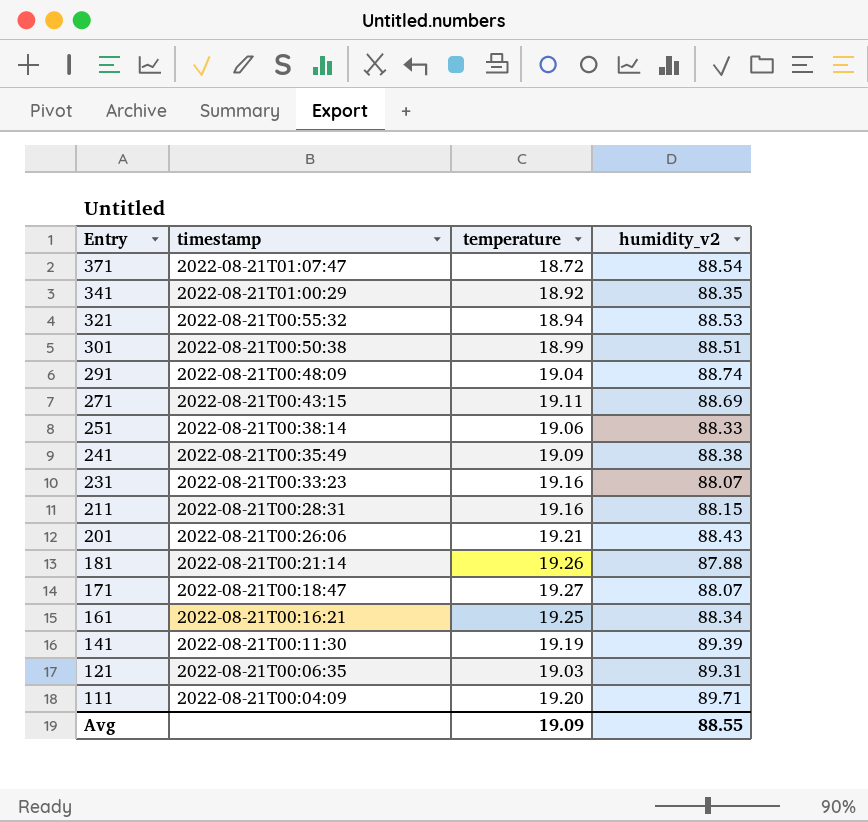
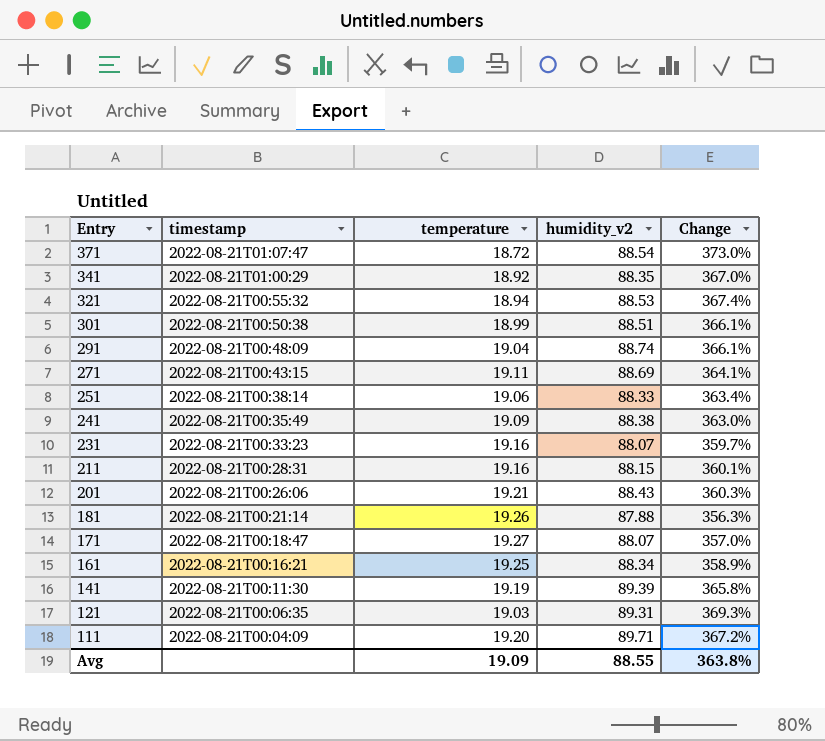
column Change | formula: none -> ([humidity_v2] - [temperature]) / [temperature]

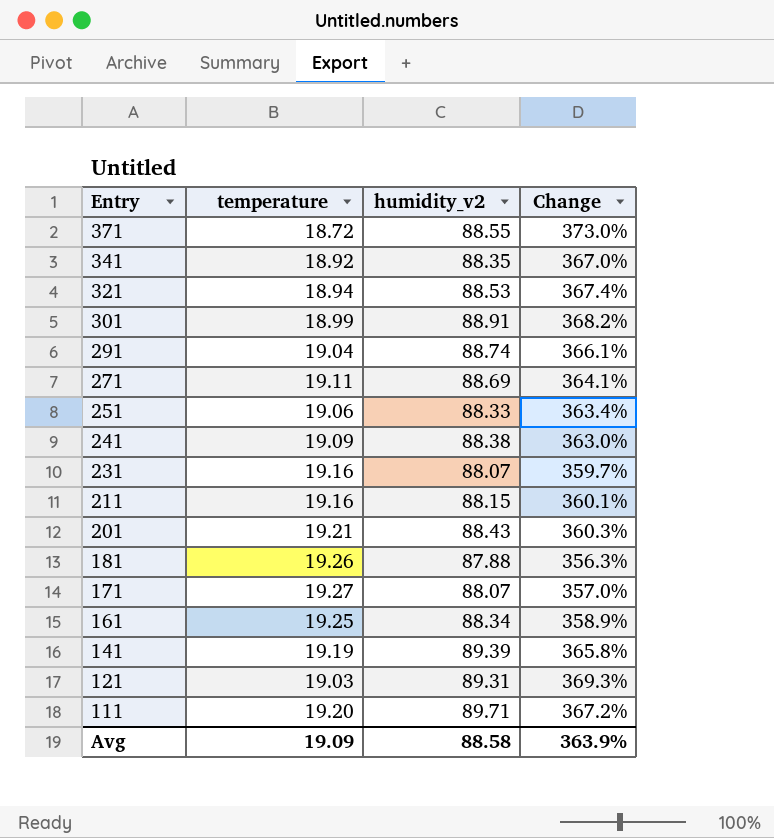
column timestamp | position: 2 -> none
371 | humidity_v2: 88.54 -> 88.55
301 | humidity_v2: 88.51 -> 88.91
301 | Change: 366.1% -> 368.2%
Avg | humidity_v2: 88.55 -> 88.58
Avg | Change: 363.8% -> 363.9%

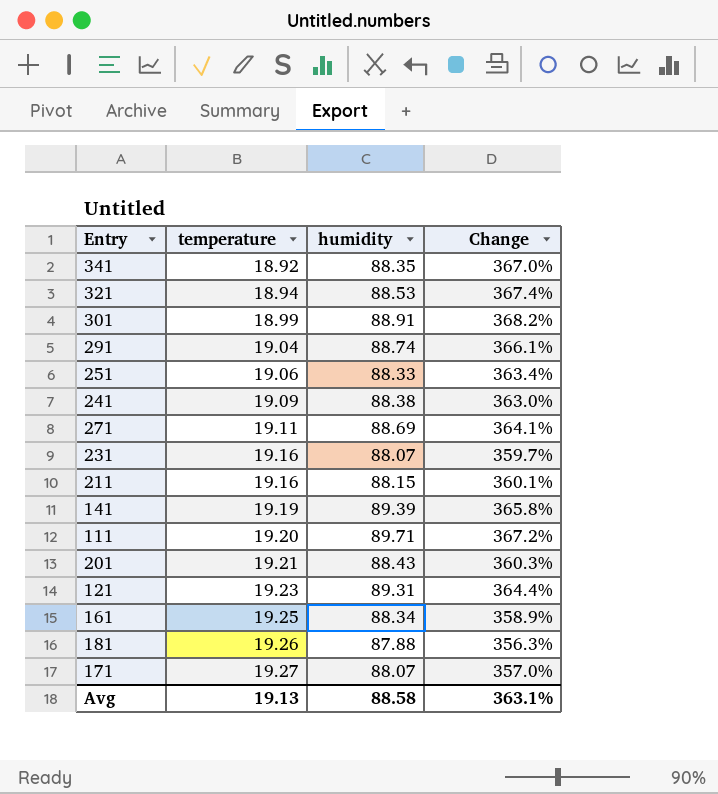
row order: Entry descending -> temperature ascending
column name: humidity_v2 -> humidity
row 371: 18.72 | 88.55 | 373.0% -> none
121 | temperature: 19.03 -> 19.23
121 | Change: 369.3% -> 364.4%
Avg | temperature: 19.09 -> 19.13
Avg | Change: 363.9% -> 363.1%

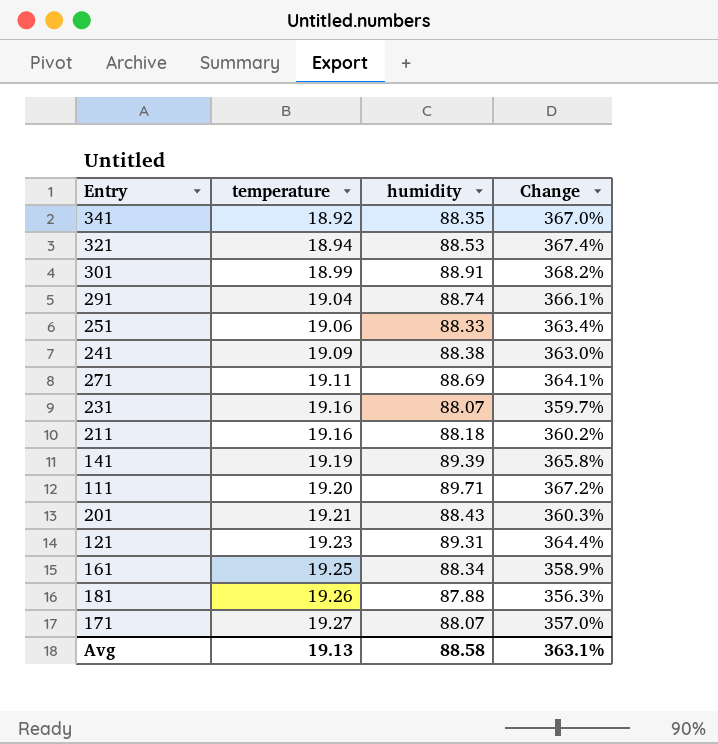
211 | humidity: 88.15 -> 88.18
211 | Change: 360.1% -> 360.2%

